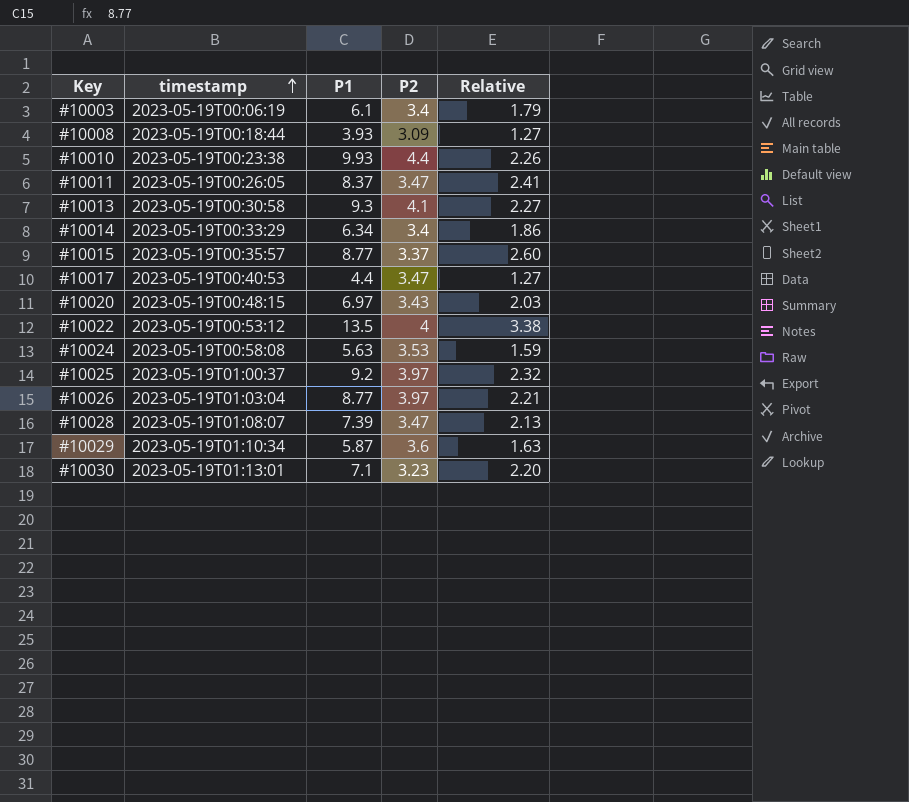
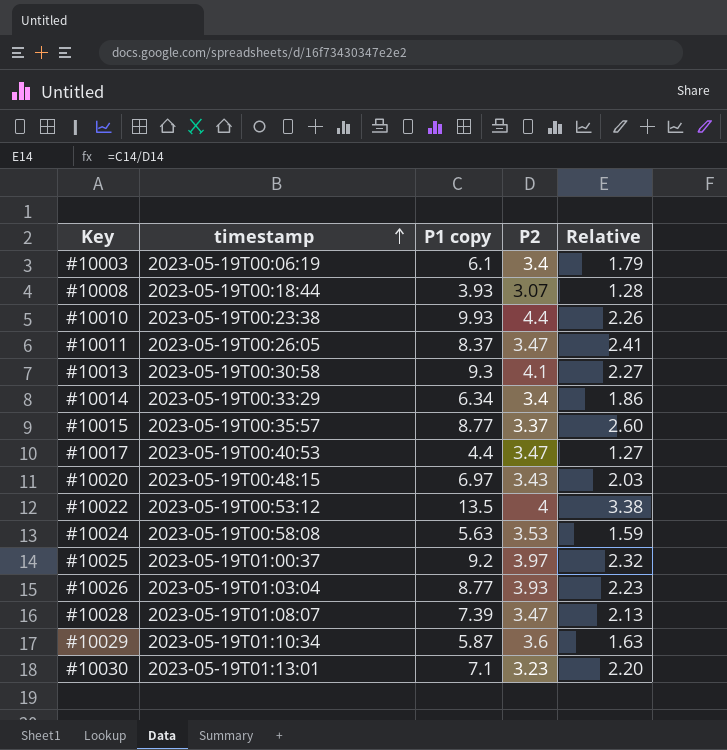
column name: P1 -> P1 copy
#10008 | P2: 3.09 -> 3.07
#10008 | Relative: 1.27 -> 1.28
#10026 | P2: 3.97 -> 3.93
#10026 | Relative: 2.21 -> 2.23

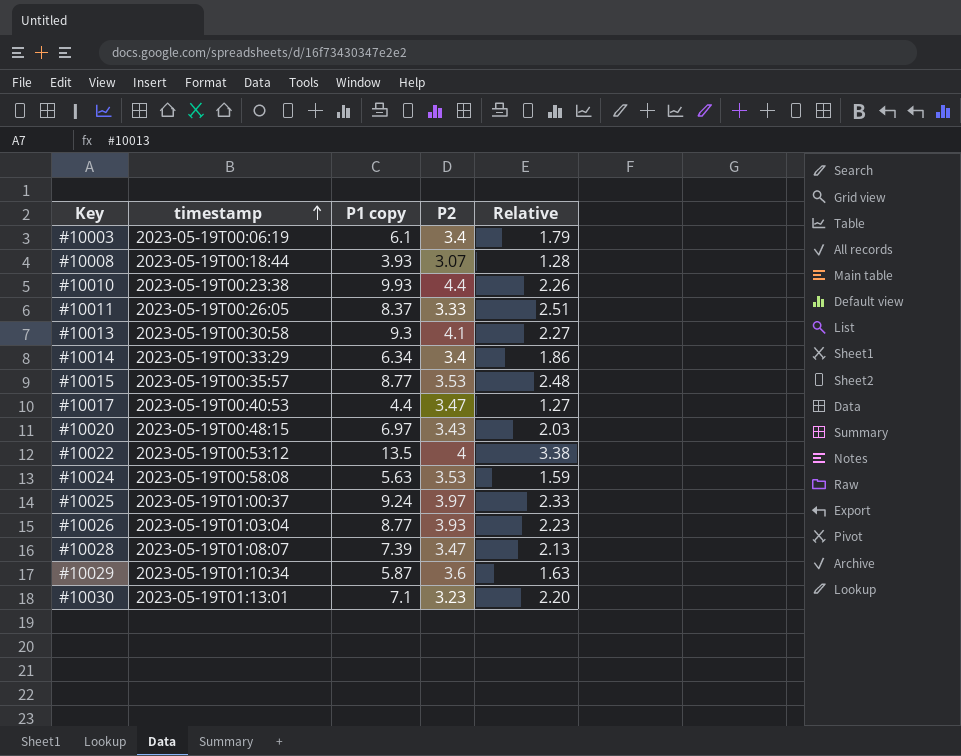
#10011 | P2: 3.47 -> 3.33
#10011 | Relative: 2.41 -> 2.51
#10015 | P2: 3.37 -> 3.53
#10015 | Relative: 2.60 -> 2.48
#10025 | P1 copy: 9.2 -> 9.24
#10025 | Relative: 2.32 -> 2.33

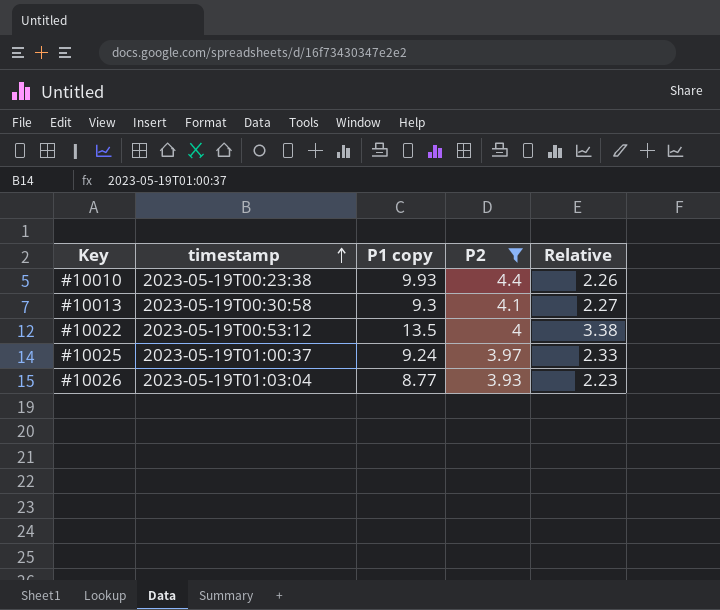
filter: none -> P2 >= 3.93

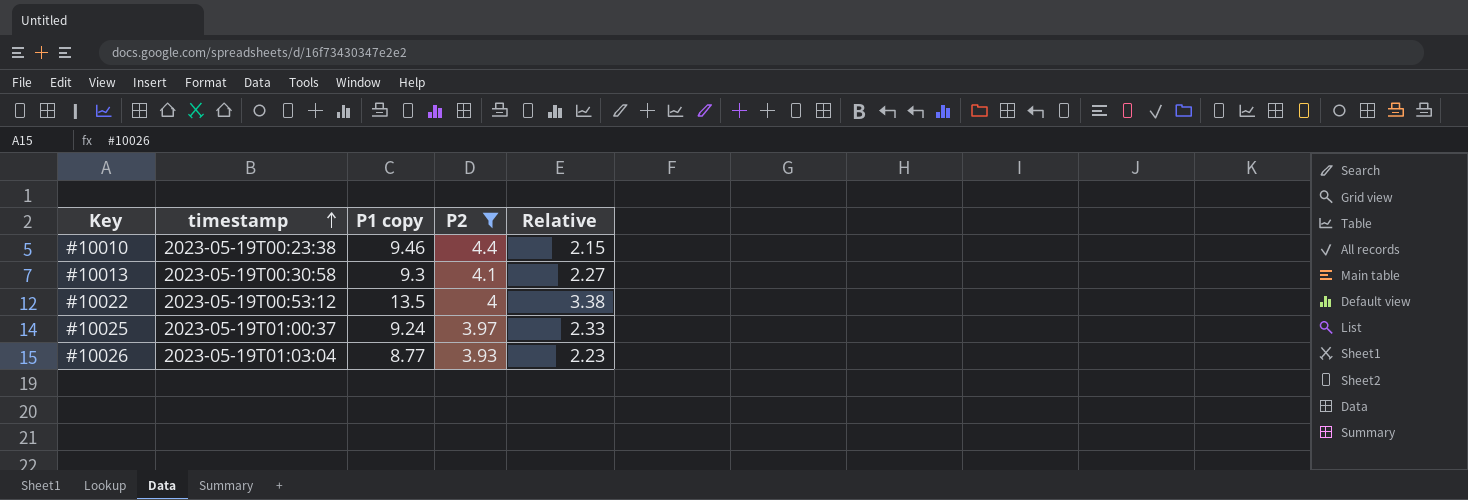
#10010 | P1 copy: 9.93 -> 9.46
#10010 | Relative: 2.26 -> 2.15

